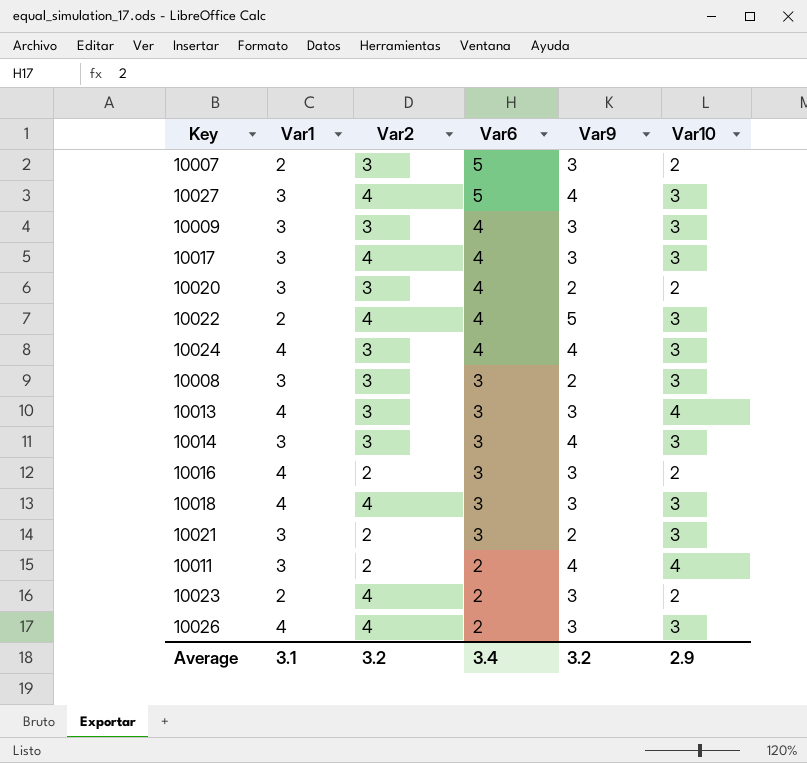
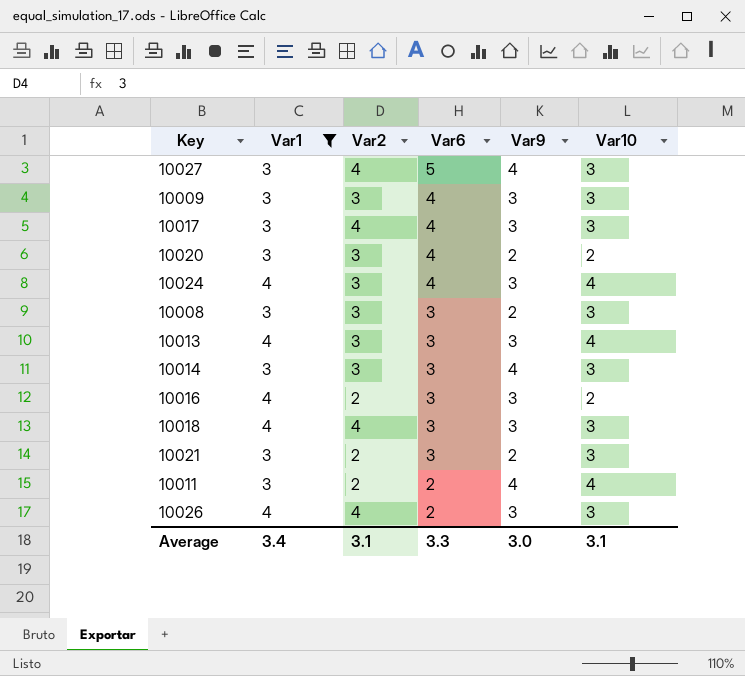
filter: none -> Var1 != 2
10024 | Var9: 4 -> 3
10024 | Var10: 3 -> 4
Average | Var1: 3.1 -> 3.4
Average | Var2: 3.2 -> 3.1
Average | Var6: 3.4 -> 3.3
Average | Var9: 3.2 -> 3.0
Average | Var10: 2.9 -> 3.1

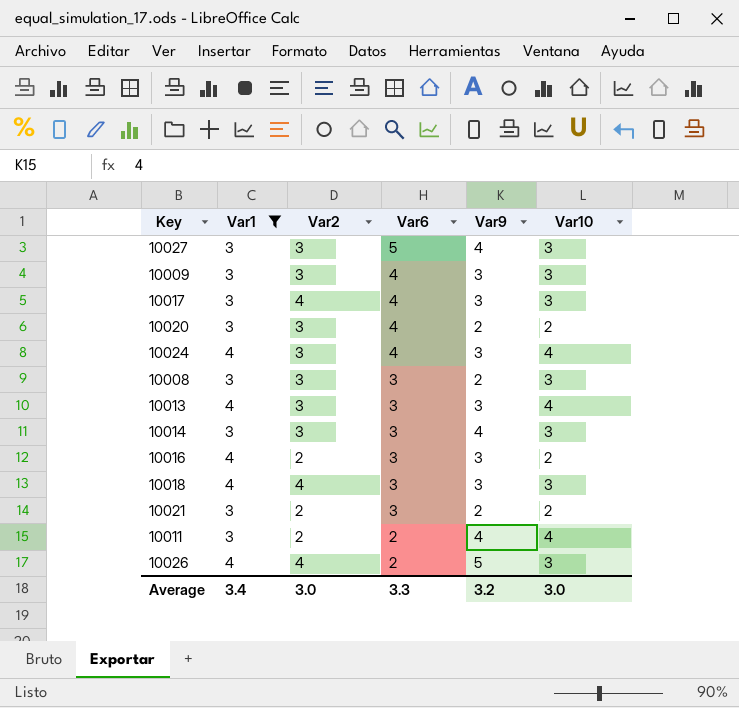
10027 | Var2: 4 -> 3
10021 | Var10: 3 -> 2
10026 | Var9: 3 -> 5
Average | Var2: 3.1 -> 3.0
Average | Var9: 3.0 -> 3.2
Average | Var10: 3.1 -> 3.0

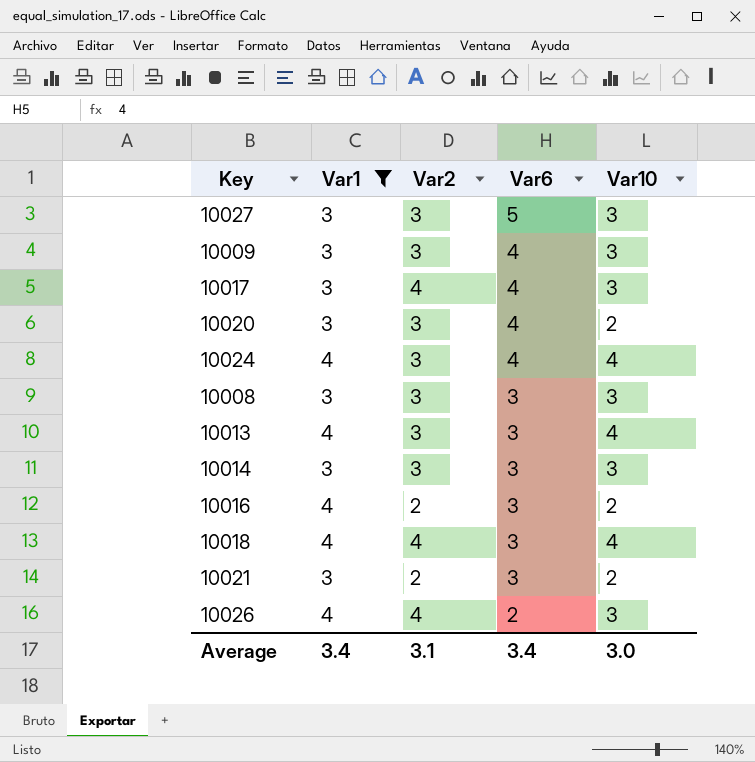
column Var9 | position: 5 -> none
row 10011: 3 | 2 | 2 | 4 | 4 -> none
10018 | Var10: 3 -> 4
Average | Var2: 3.0 -> 3.1
Average | Var6: 3.3 -> 3.4

